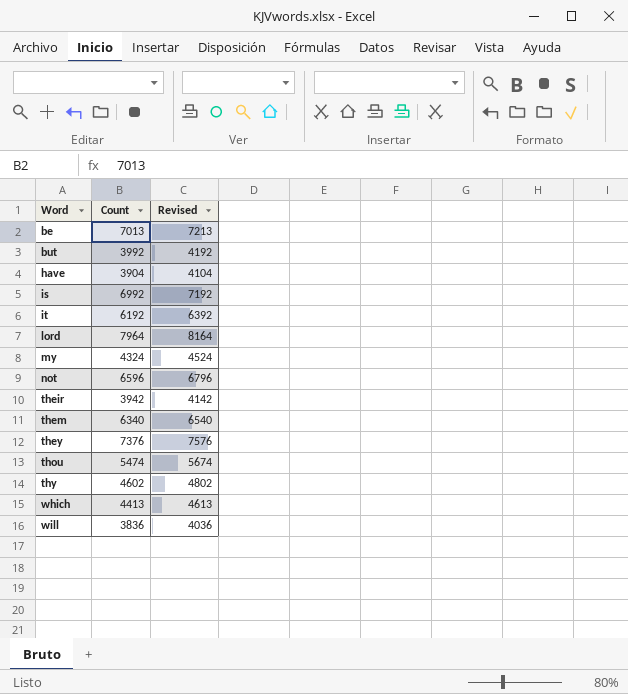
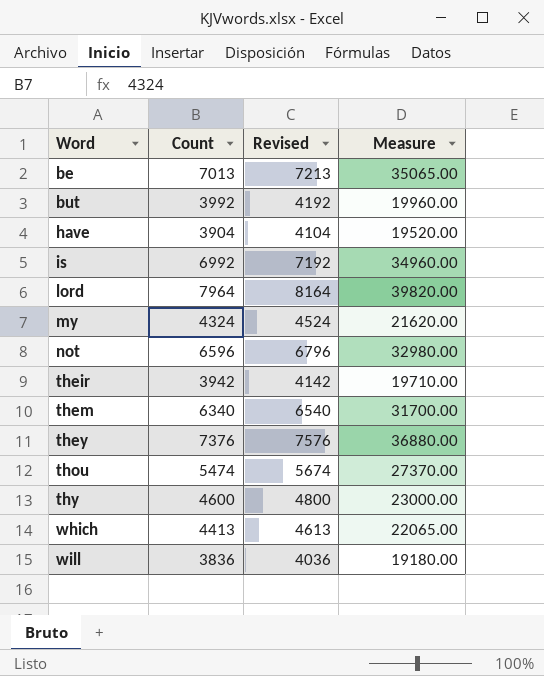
column Measure | formula: none -> [Count] * 5
row it: 6192 | 6392 -> none
thy | Count: 4602 -> 4600
thy | Revised: 4802 -> 4800

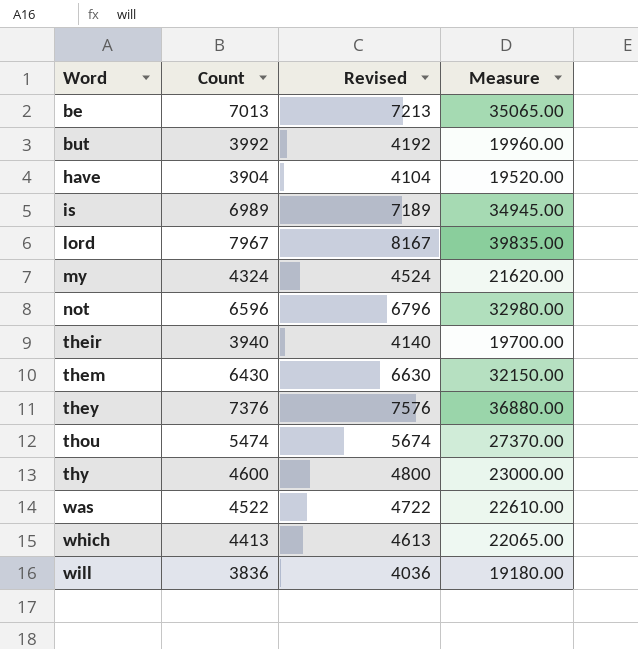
is | Count: 6992 -> 6989
is | Revised: 7192 -> 7189
is | Measure: 34960.00 -> 34945.00
lord | Count: 7964 -> 7967
lord | Revised: 8164 -> 8167
lord | Measure: 39820.00 -> 39835.00
their | Count: 3942 -> 3940
their | Revised: 4142 -> 4140
their | Measure: 19710.00 -> 19700.00
them | Count: 6340 -> 6430
them | Revised: 6540 -> 6630
them | Measure: 31700.00 -> 32150.00
row was: none -> 4522 | 4722 | 22610.00

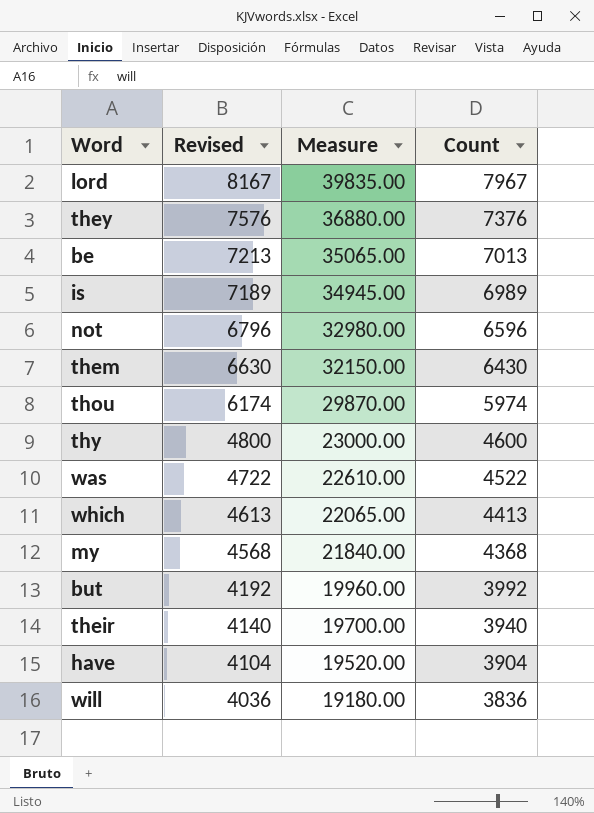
row order: Word ascending -> Revised descending
column Count | position: 2 -> 4
thou | Revised: 5674 -> 6174
thou | Measure: 27370.00 -> 29870.00
thou | Count: 5474 -> 5974
my | Revised: 4524 -> 4568
my | Measure: 21620.00 -> 21840.00
my | Count: 4324 -> 4368

